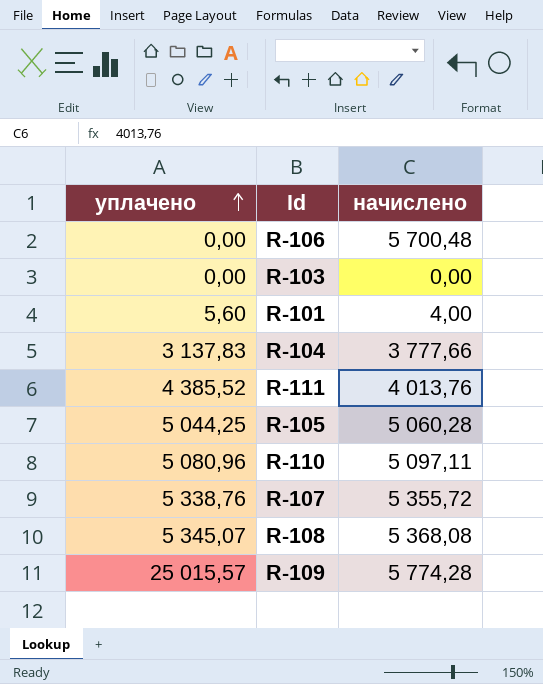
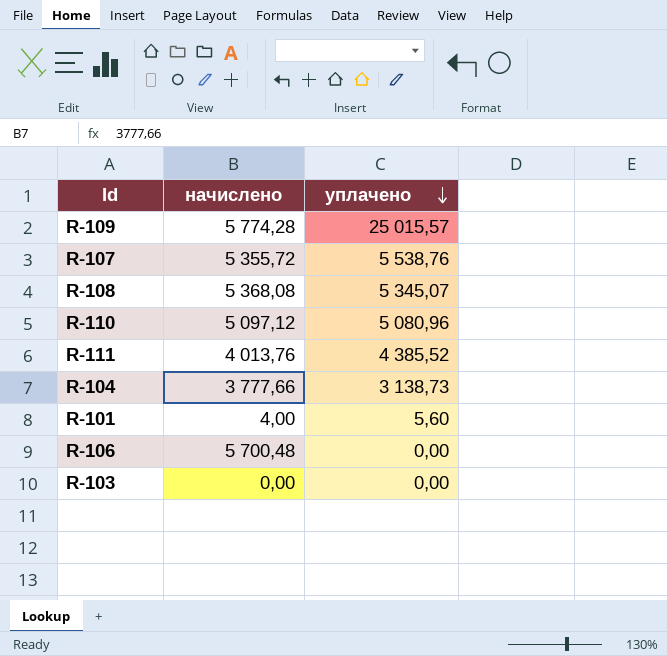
row order: уплачено ascending -> уплачено descending
column уплачено | position: 1 -> 3
row R-105: 5 044,25 | 5 060,28 -> none
R-107 | уплачено: 5 338,76 -> 5 538,76
R-110 | начислено: 5 097,11 -> 5 097,12
R-104 | уплачено: 3 137,83 -> 3 138,73

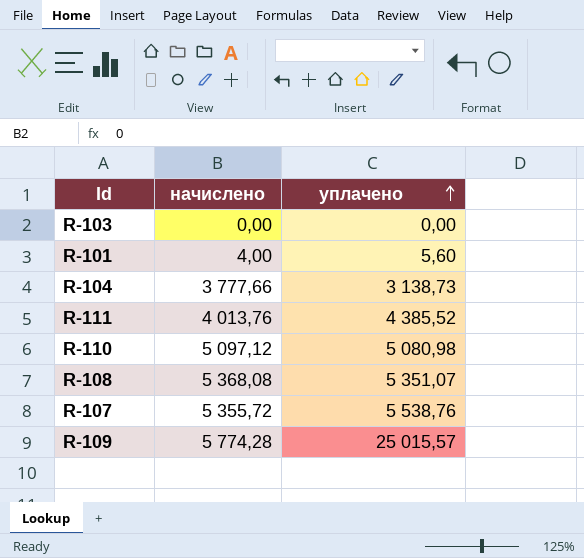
row order: уплачено descending -> уплачено ascending
row R-106: 5 700,48 | 0,00 -> none
R-110 | уплачено: 5 080,96 -> 5 080,98
R-108 | уплачено: 5 345,07 -> 5 351,07

